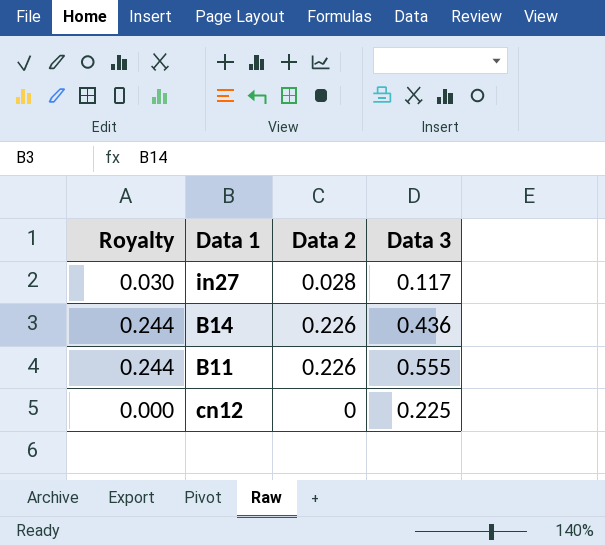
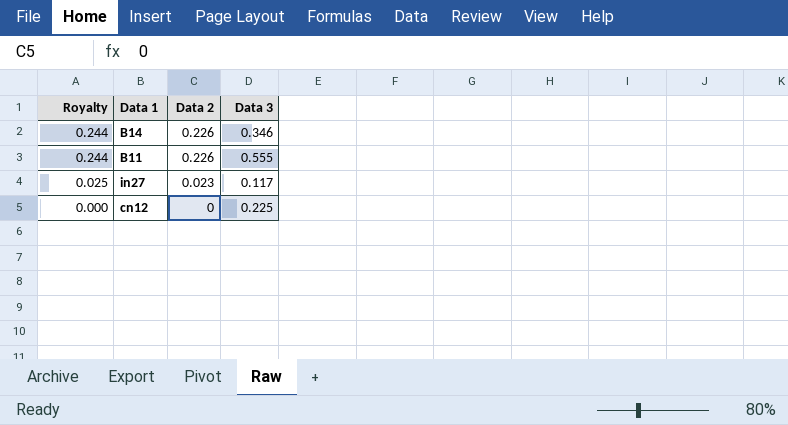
row order: none -> Royalty descending
B14 | Data 3: 0.436 -> 0.346
in27 | Royalty: 0.030 -> 0.025
in27 | Data 2: 0.028 -> 0.023

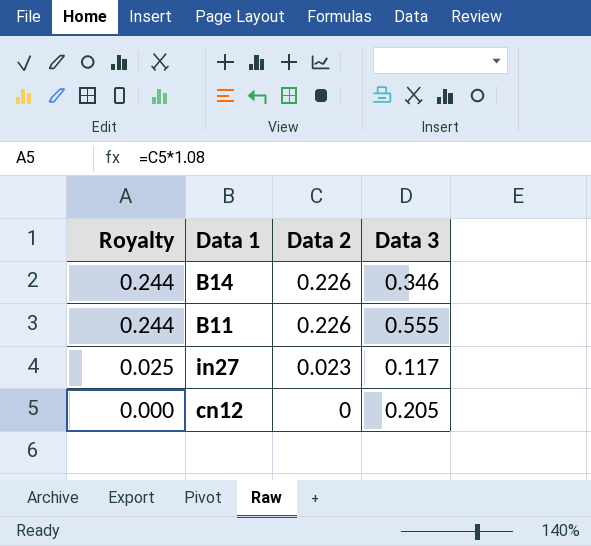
cn12 | Data 3: 0.225 -> 0.205

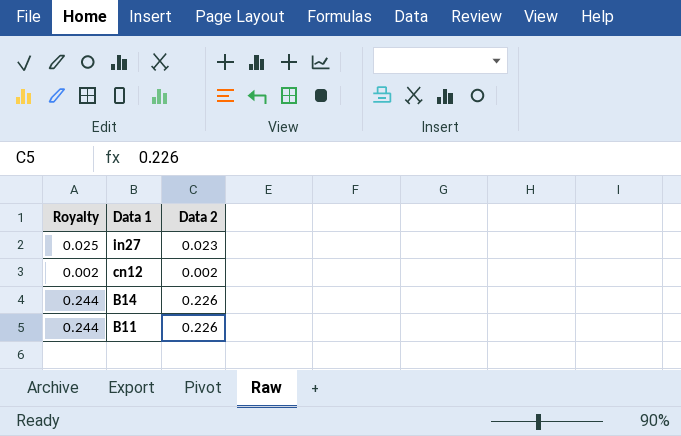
row order: Royalty descending -> Data 1 descending
column Data 3 | position: 4 -> none
cn12 | Royalty: 0.000 -> 0.002
cn12 | Data 2: 0 -> 0.002

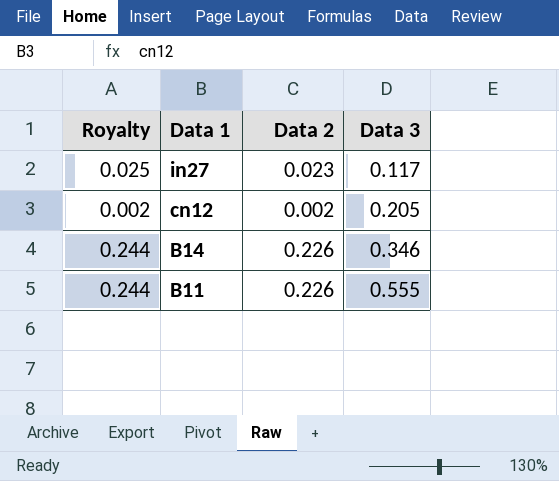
column Data 3 | position: none -> 4

